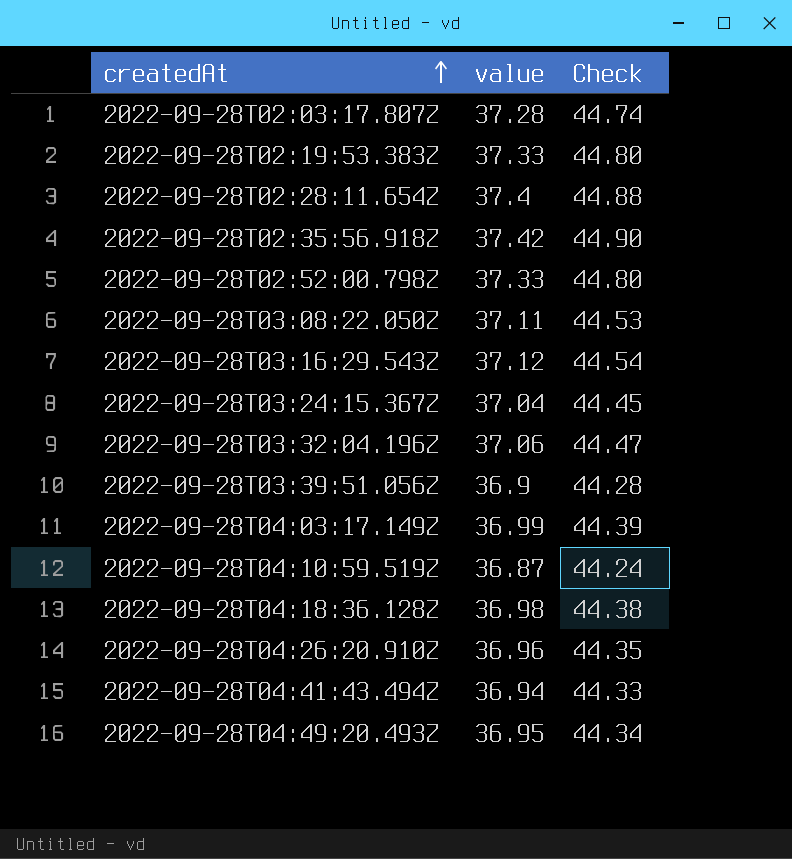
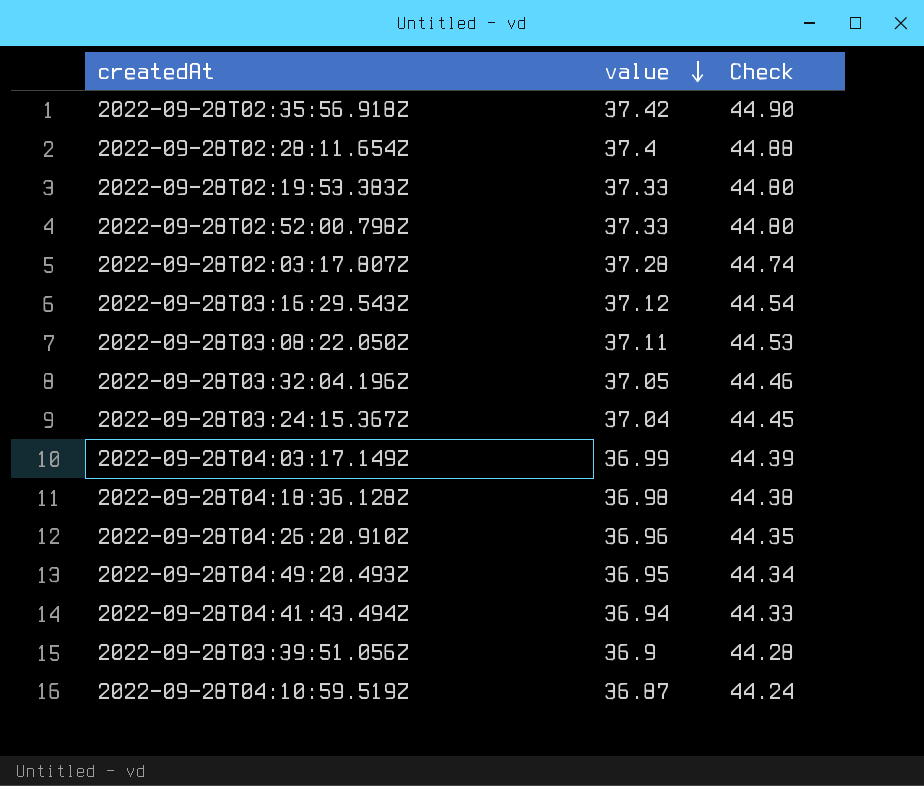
row order: createdAt ascending -> value descending
2022-09-28T03:32:04.196Z | value: 37.06 -> 37.05
2022-09-28T03:32:04.196Z | Check: 44.47 -> 44.46

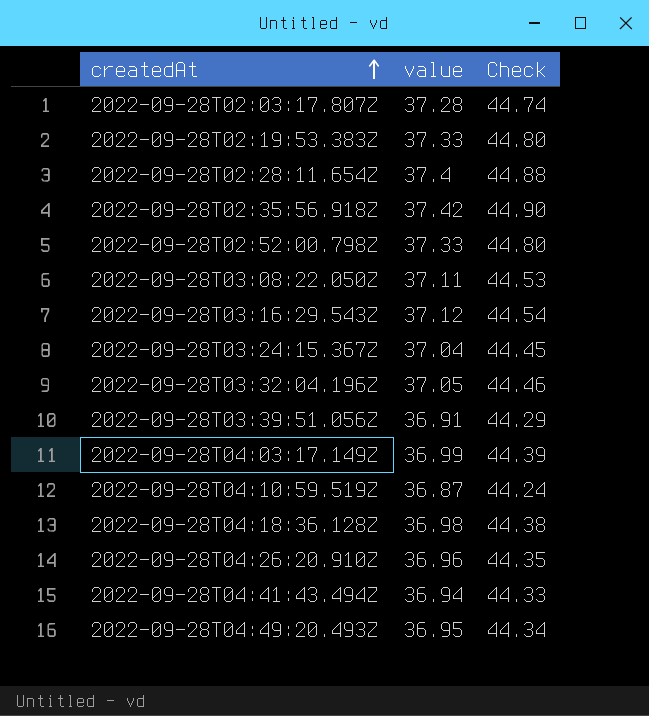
row order: value descending -> createdAt ascending
2022-09-28T03:39:51.056Z | value: 36.9 -> 36.91
2022-09-28T03:39:51.056Z | Check: 44.28 -> 44.29

